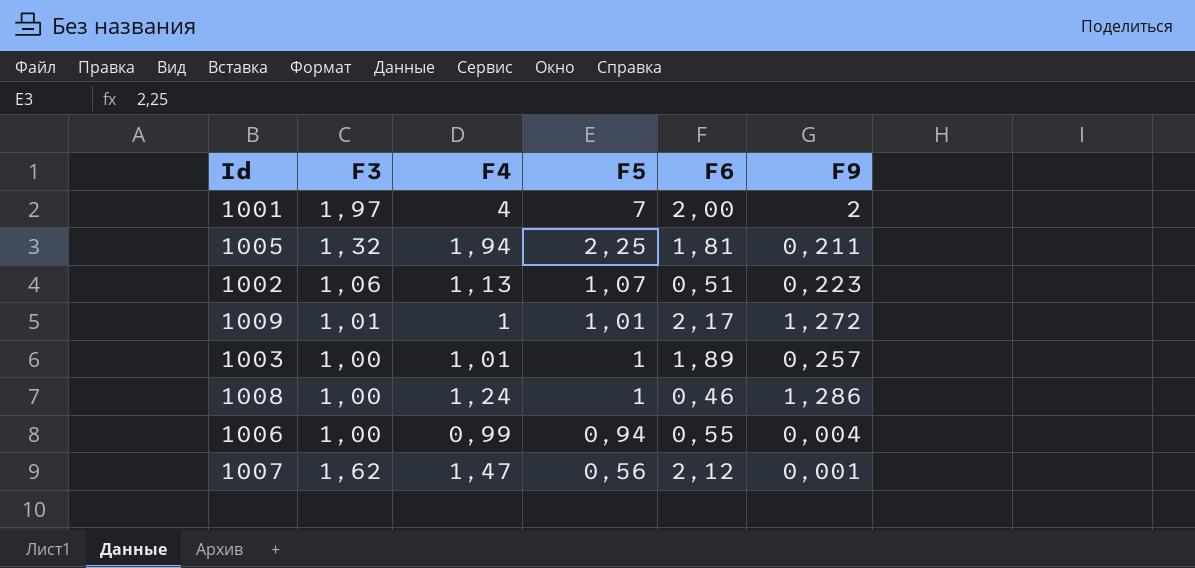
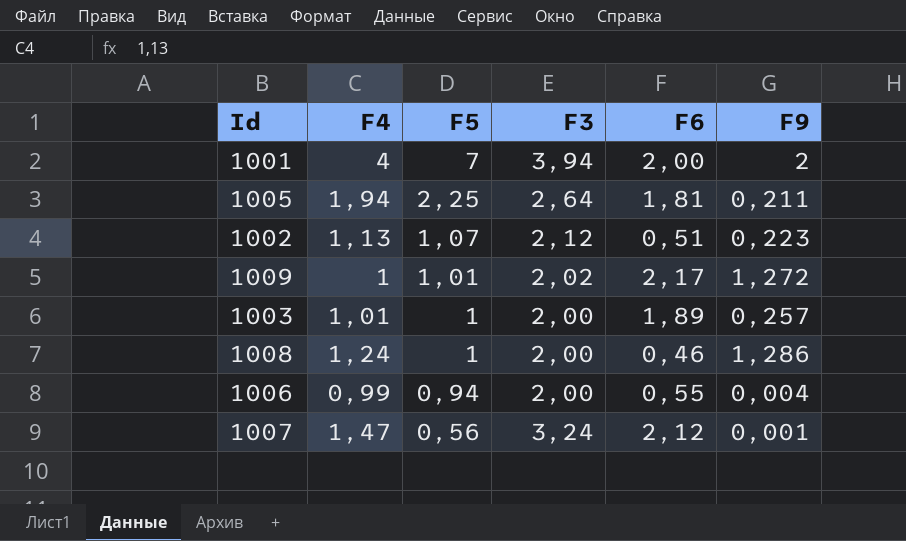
column F3 | position: 2 -> 4
1001 | F3: 1,97 -> 3,94
1005 | F3: 1,32 -> 2,64
1002 | F3: 1,06 -> 2,12
1009 | F3: 1,01 -> 2,02
1003 | F3: 1,00 -> 2,00
1008 | F3: 1,00 -> 2,00
1006 | F3: 1,00 -> 2,00
1007 | F3: 1,62 -> 3,24

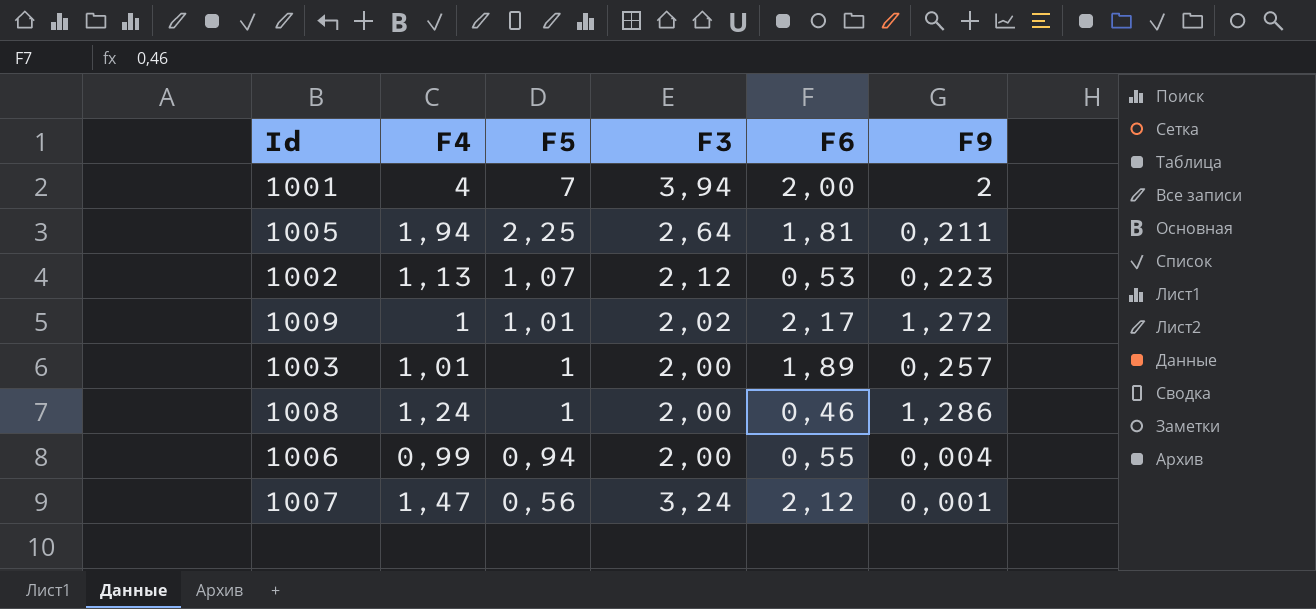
1002 | F6: 0,51 -> 0,53

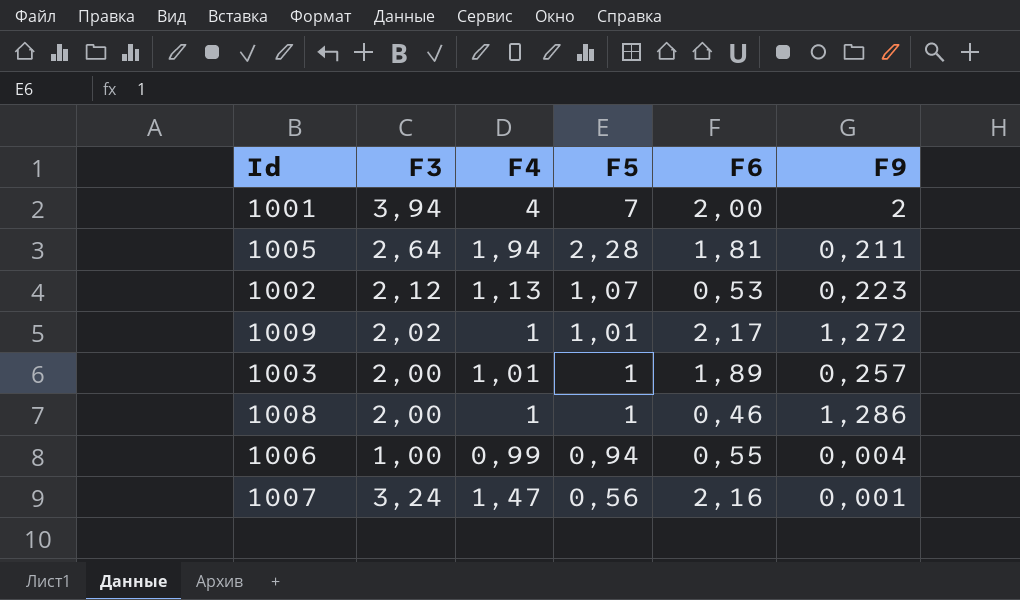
column F3 | position: 4 -> 2
1005 | F5: 2,25 -> 2,28
1008 | F4: 1,24 -> 1
1006 | F3: 2,00 -> 1,00
1007 | F6: 2,12 -> 2,16

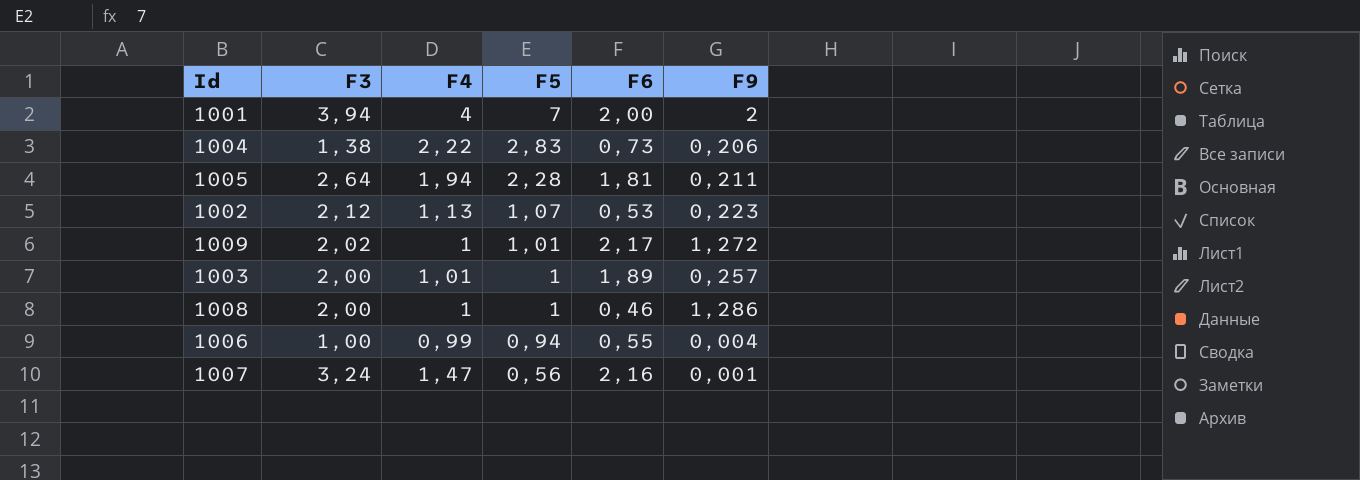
row 1004: none -> 1,38 | 2,22 | 2,83 | 0,73 | 0,206

